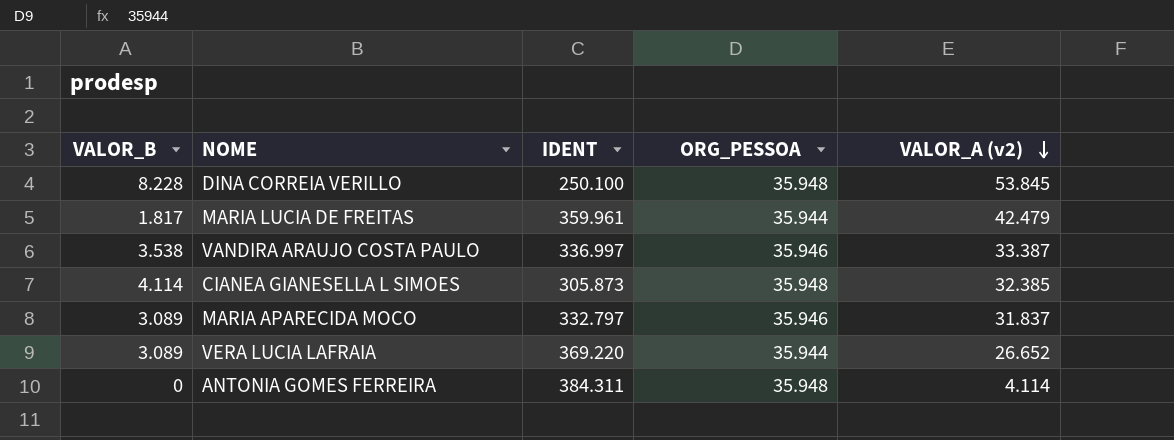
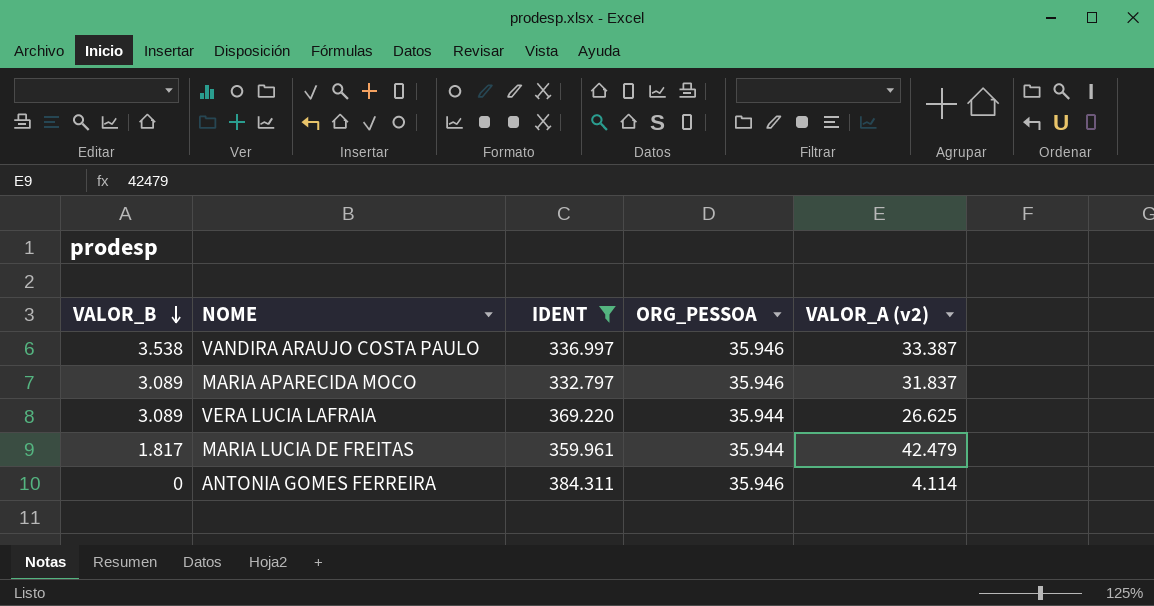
filter: none -> IDENT >= 332.797
row order: VALOR_A (v2) descending -> VALOR_B descending
VERA LUCIA LAFRAIA | VALOR_A (v2): 26.652 -> 26.625
ANTONIA GOMES FERREIRA | ORG_PESSOA: 35.948 -> 35.946

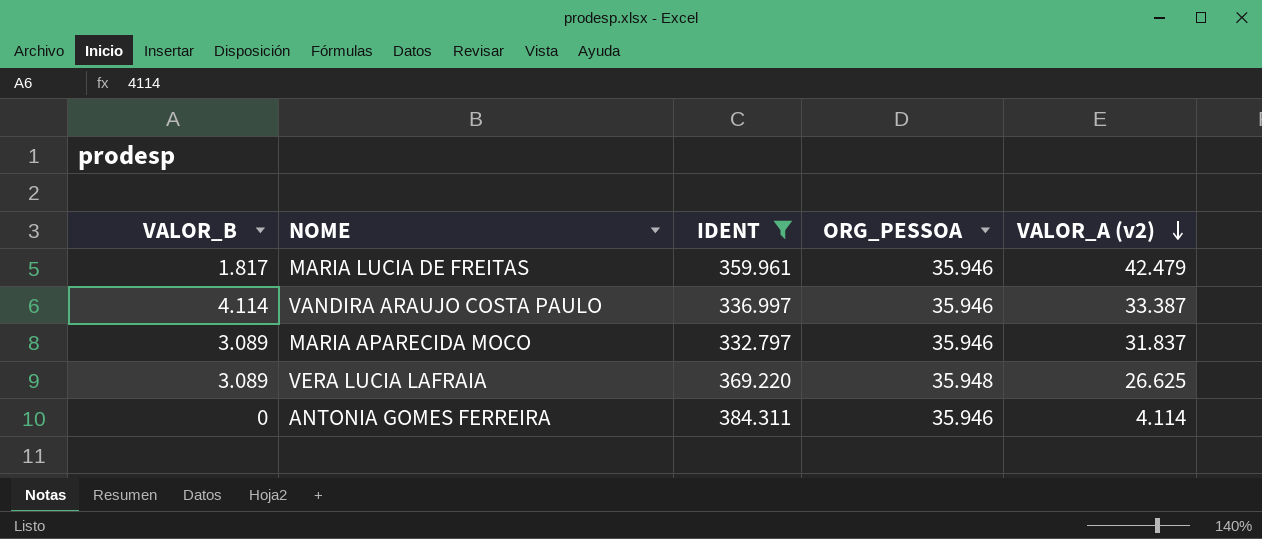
row order: VALOR_B descending -> VALOR_A (v2) descending
MARIA LUCIA DE FREITAS | ORG_PESSOA: 35.944 -> 35.946
VANDIRA ARAUJO COSTA PAULO | VALOR_B: 3.538 -> 4.114
VERA LUCIA LAFRAIA | ORG_PESSOA: 35.944 -> 35.948

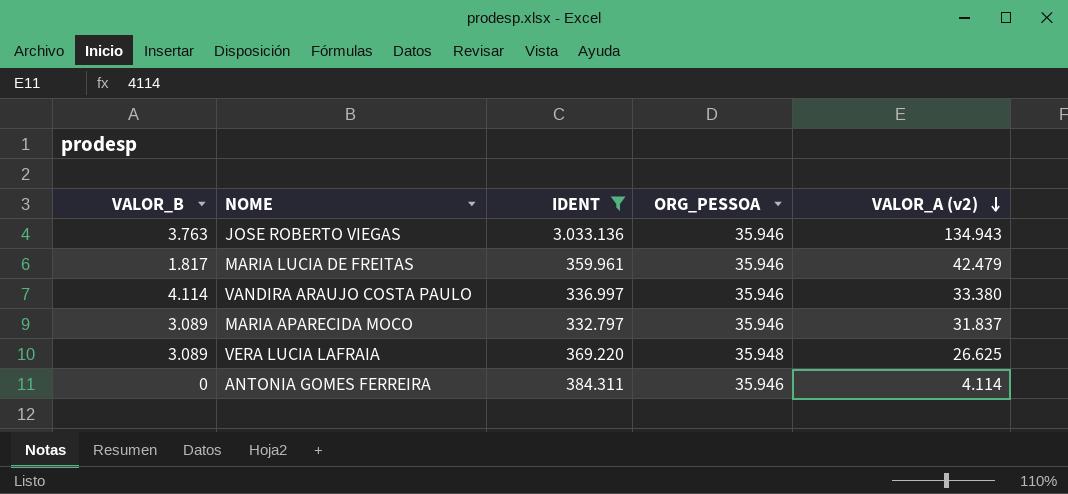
row JOSE ROBERTO VIEGAS: none -> 3.763 | 3.033.136 | 35.946 | 134.943
VANDIRA ARAUJO COSTA PAULO | VALOR_A (v2): 33.387 -> 33.380

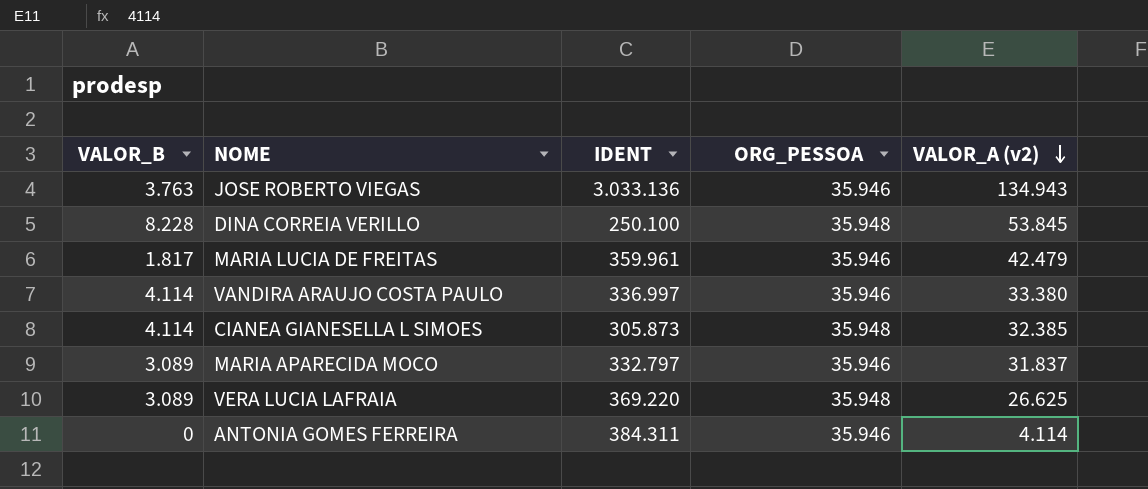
filter: IDENT >= 332.797 -> none

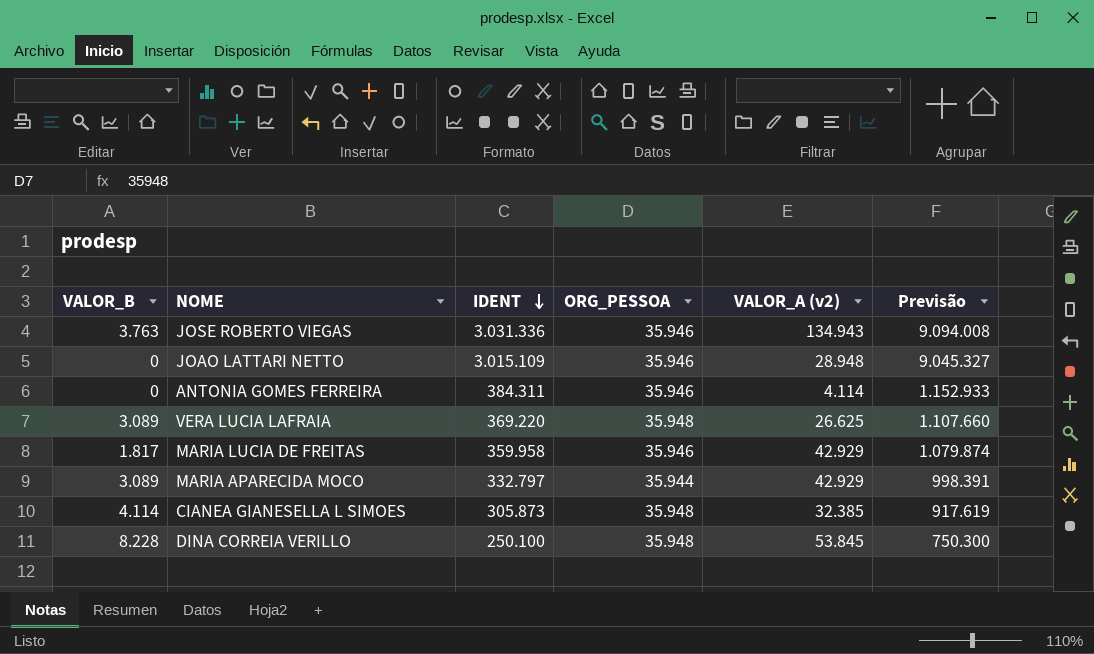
row order: VALOR_A (v2) descending -> IDENT descending
column Previsão | formula: none -> [IDENT] * 3
row VANDIRA ARAUJO COSTA PAULO: 4.114 | 336.997 | 35.946 | 33.380 -> none
JOSE ROBERTO VIEGAS | IDENT: 3.033.136 -> 3.031.336
row JOAO LATTARI NETTO: none -> 0 | 3.015.109 | 35.946 | 28.948 | 9.045.327
MARIA LUCIA DE FREITAS | IDENT: 359.961 -> 359.958
MARIA LUCIA DE FREITAS | VALOR_A (v2): 42.479 -> 42.929
MARIA APARECIDA MOCO | ORG_PESSOA: 35.946 -> 35.944
MARIA APARECIDA MOCO | VALOR_A (v2): 31.837 -> 42.929

